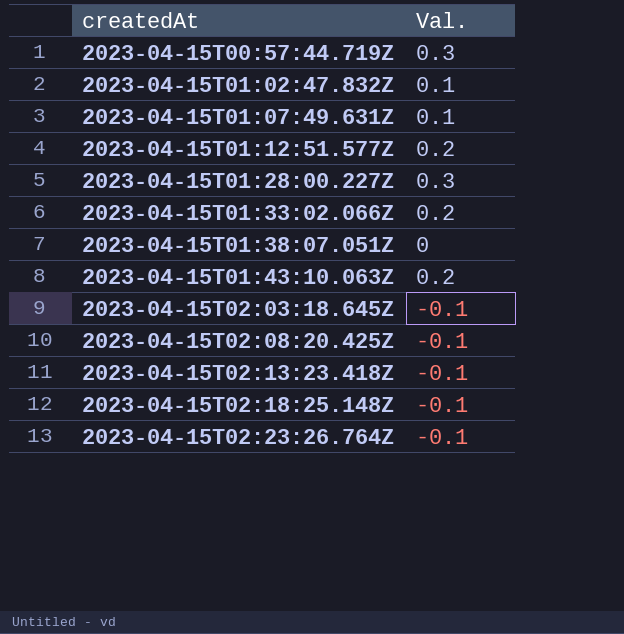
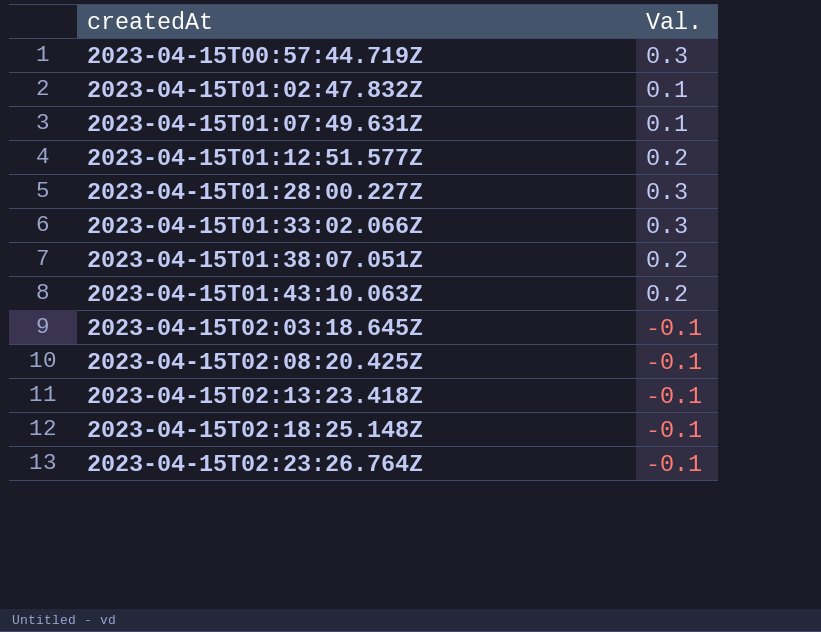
2023-04-15T01:33:02.066Z | Val.: 0.2 -> 0.3
2023-04-15T01:38:07.051Z | Val.: 0 -> 0.2

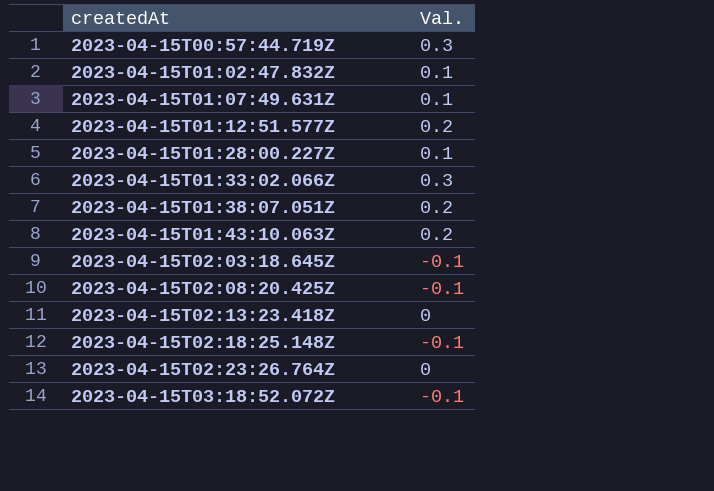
2023-04-15T01:28:00.227Z | Val.: 0.3 -> 0.1
2023-04-15T02:13:23.418Z | Val.: -0.1 -> 0
2023-04-15T02:23:26.764Z | Val.: -0.1 -> 0
row 2023-04-15T03:18:52.072Z: none -> -0.1

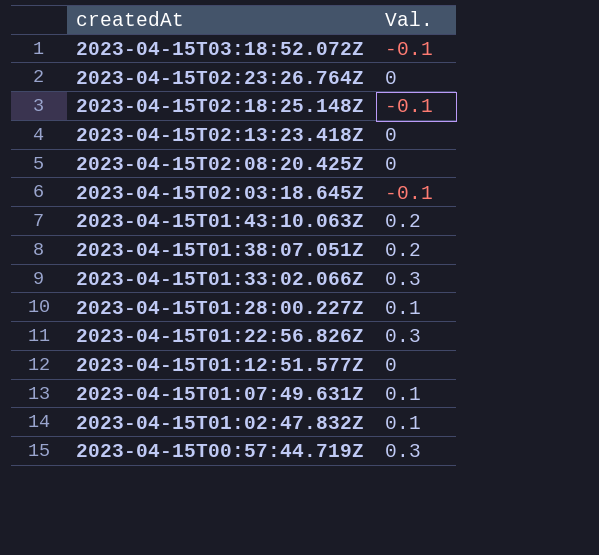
row order: createdAt ascending -> createdAt descending
2023-04-15T02:08:20.425Z | Val.: -0.1 -> 0
row 2023-04-15T01:22:56.826Z: none -> 0.3
2023-04-15T01:12:51.577Z | Val.: 0.2 -> 0

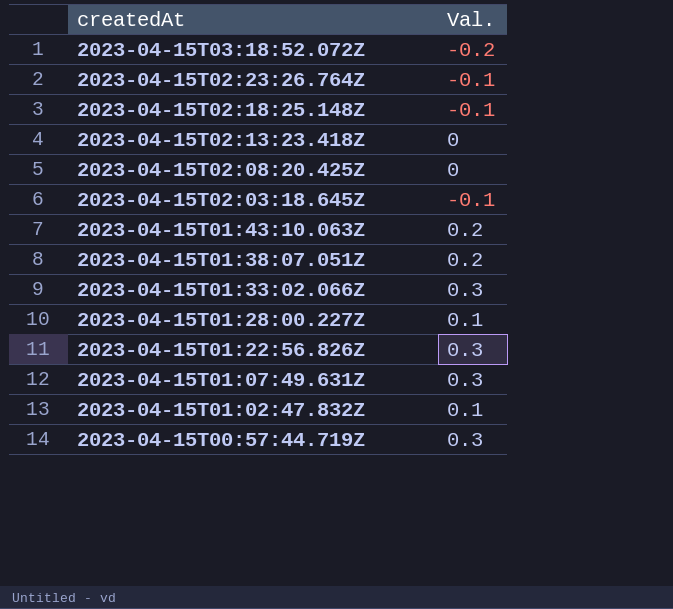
row 2023-04-15T01:12:51.577Z: 0 -> none
2023-04-15T03:18:52.072Z | Val.: -0.1 -> -0.2
2023-04-15T02:23:26.764Z | Val.: 0 -> -0.1
2023-04-15T01:07:49.631Z | Val.: 0.1 -> 0.3

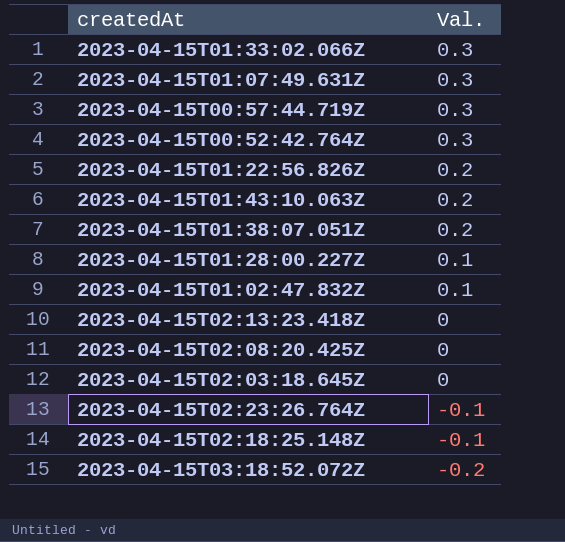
row order: createdAt descending -> Val. descending
row 2023-04-15T00:52:42.764Z: none -> 0.3
2023-04-15T01:22:56.826Z | Val.: 0.3 -> 0.2
2023-04-15T02:03:18.645Z | Val.: -0.1 -> 0

